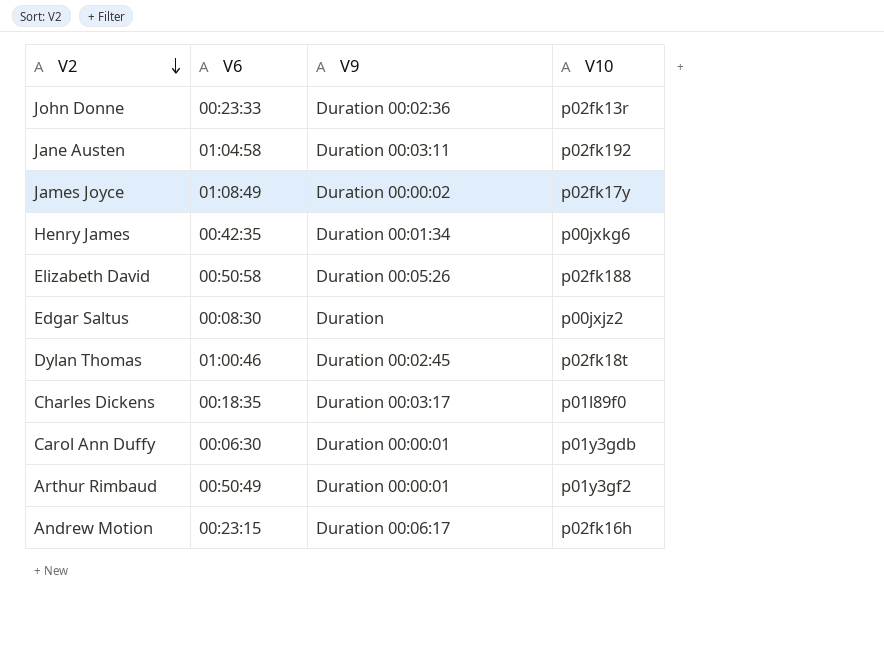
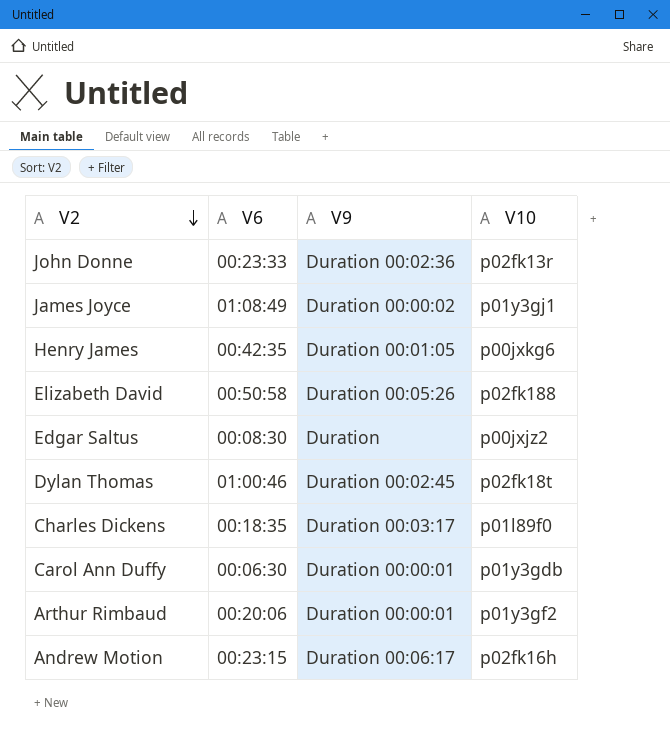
row Jane Austen: 01:04:58 | Duration 00:03:11 | p02fk192 -> none
James Joyce | V10: p02fk17y -> p01y3gj1
Henry James | V9: Duration 00:01:34 -> Duration 00:01:05
Arthur Rimbaud | V6: 00:50:49 -> 00:20:06

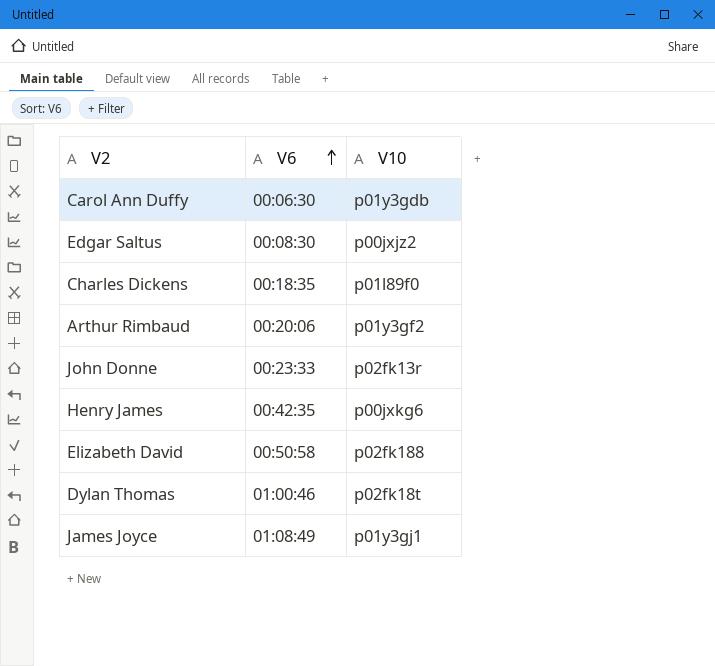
row order: V2 descending -> V6 ascending
column V9 | position: 3 -> none
row Andrew Motion: 00:23:15 | Duration 00:06:17 | p02fk16h -> none

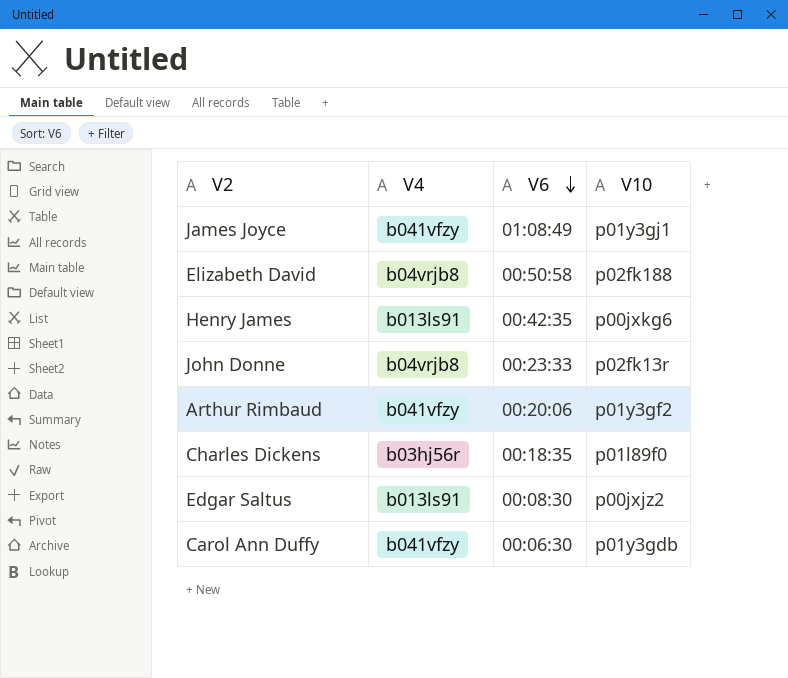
row order: V6 ascending -> V6 descending
column V4 | position: none -> 2
row Dylan Thomas: 01:00:46 | p02fk18t -> none

